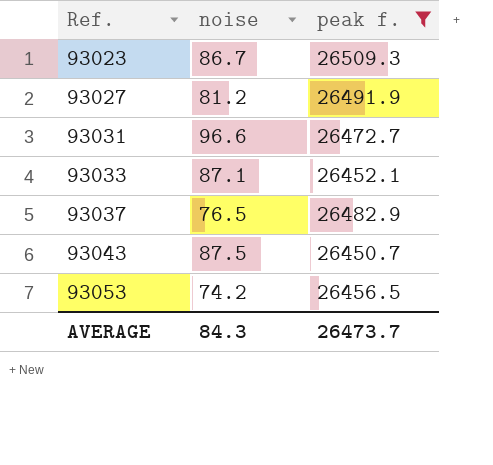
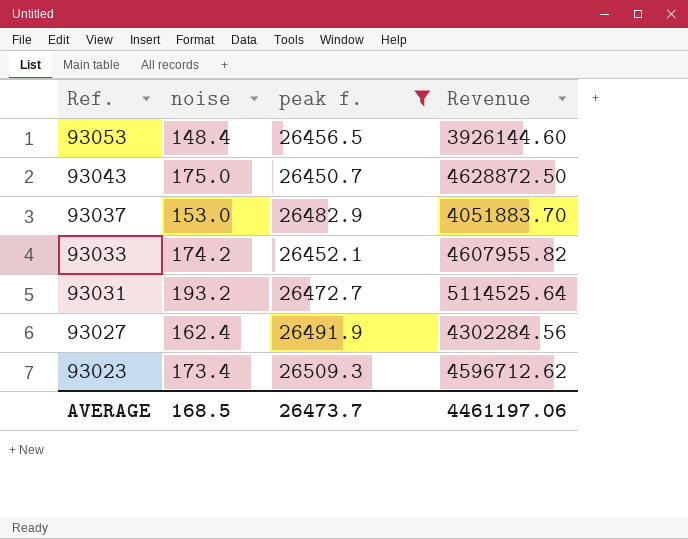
row order: Ref. ascending -> Ref. descending
column Revenue | formula: none -> [noise] * [peak f.]
93053 | noise: 74.2 -> 148.4
93043 | noise: 87.5 -> 175.0
93037 | noise: 76.5 -> 153.0
93033 | noise: 87.1 -> 174.2
93031 | noise: 96.6 -> 193.2
93027 | noise: 81.2 -> 162.4
93023 | noise: 86.7 -> 173.4
AVERAGE | noise: 84.3 -> 168.5

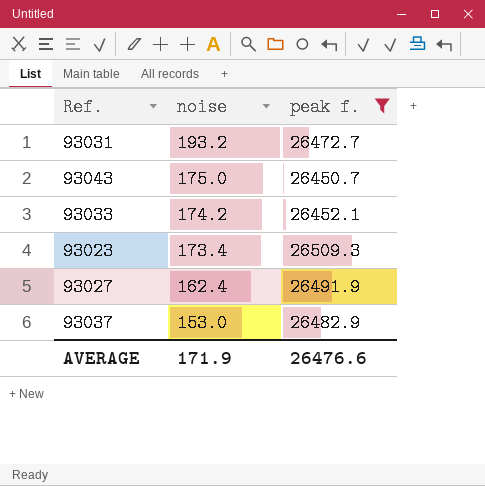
row order: Ref. descending -> noise descending
column Revenue | formula: [noise] * [peak f.] -> none
row 93053: 148.4 | 26456.5 | 3926144.60 -> none
AVERAGE | noise: 168.5 -> 171.9
AVERAGE | peak f.: 26473.7 -> 26476.6

